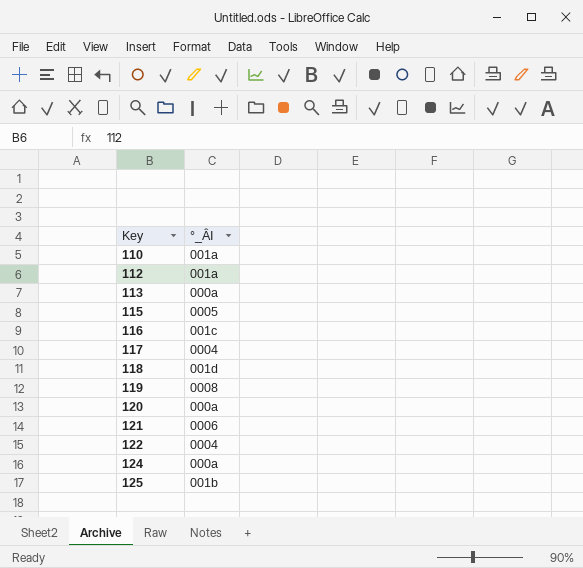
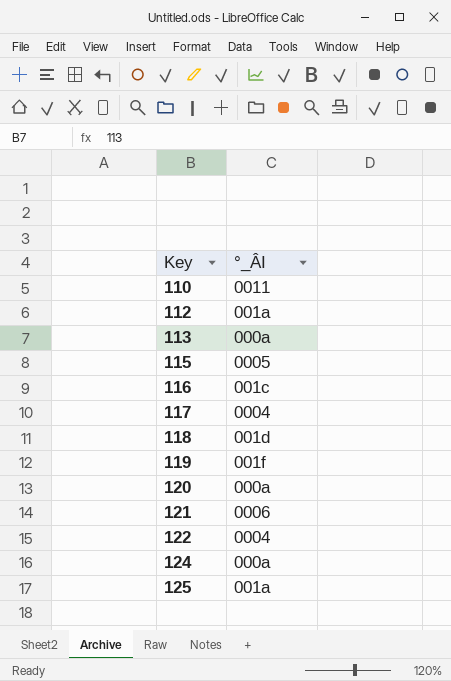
110 | °_ÂI: 001a -> 0011
119 | °_ÂI: 0008 -> 001f
125 | °_ÂI: 001b -> 001a

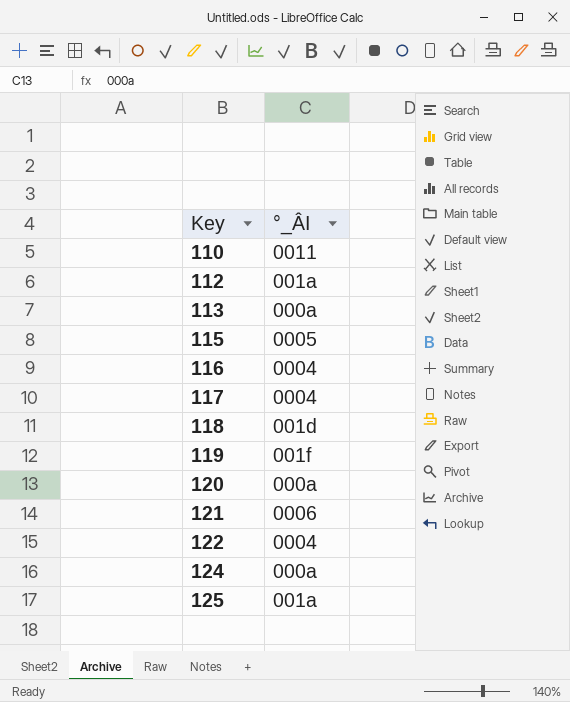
116 | °_ÂI: 001c -> 0004

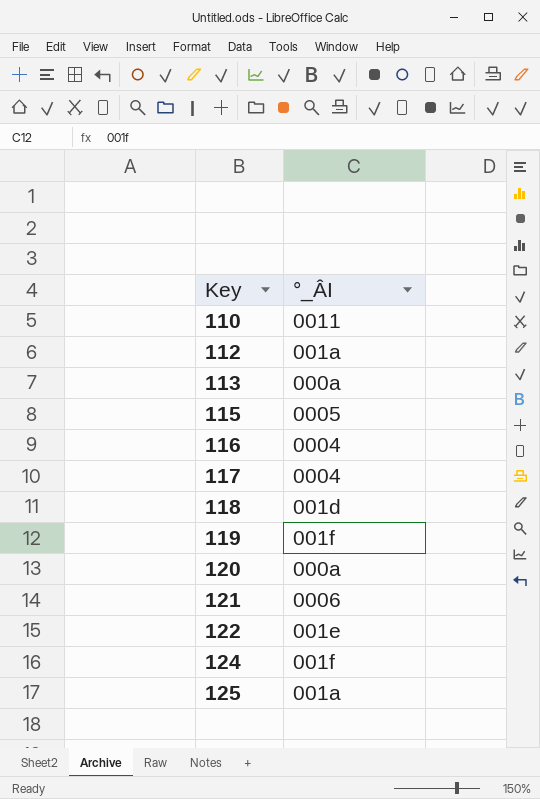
122 | °_ÂI: 0004 -> 001e
124 | °_ÂI: 000a -> 001f

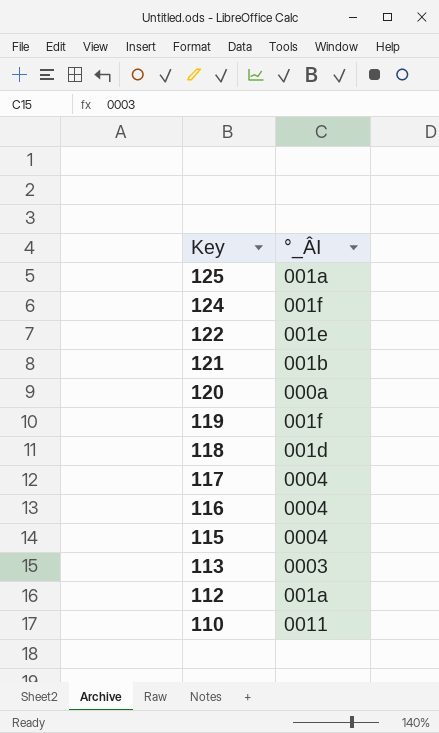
row order: Key ascending -> Key descending
121 | °_ÂI: 0006 -> 001b
115 | °_ÂI: 0005 -> 0004
113 | °_ÂI: 000a -> 0003

